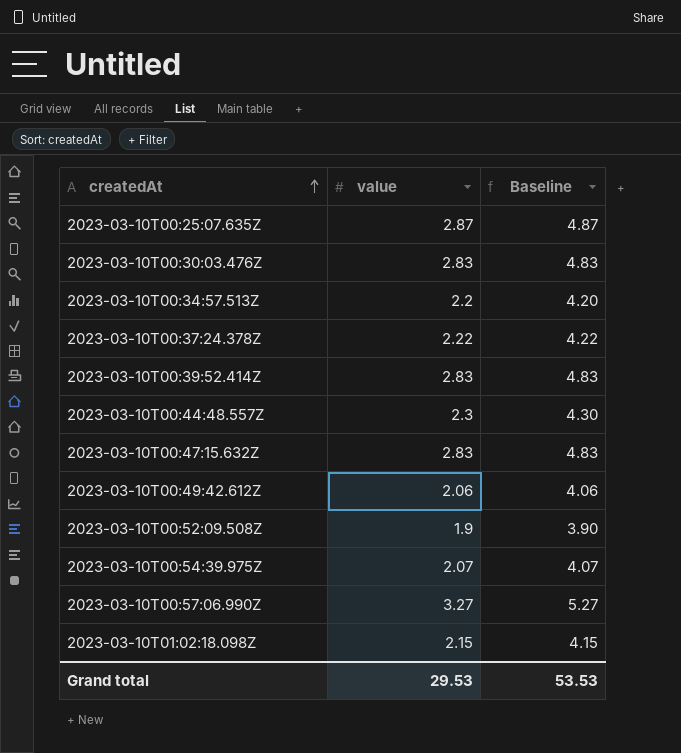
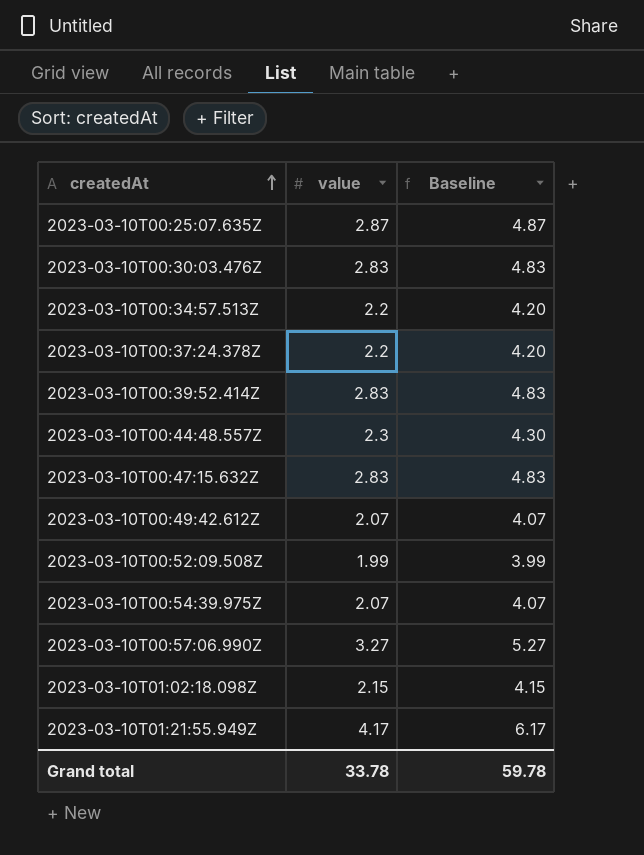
2023-03-10T00:37:24.378Z | value: 2.22 -> 2.2
2023-03-10T00:37:24.378Z | Baseline: 4.22 -> 4.20
2023-03-10T00:49:42.612Z | value: 2.06 -> 2.07
2023-03-10T00:49:42.612Z | Baseline: 4.06 -> 4.07
2023-03-10T00:52:09.508Z | value: 1.9 -> 1.99
2023-03-10T00:52:09.508Z | Baseline: 3.90 -> 3.99
row 2023-03-10T01:21:55.949Z: none -> 4.17 | 6.17
Grand total | value: 29.53 -> 33.78
Grand total | Baseline: 53.53 -> 59.78

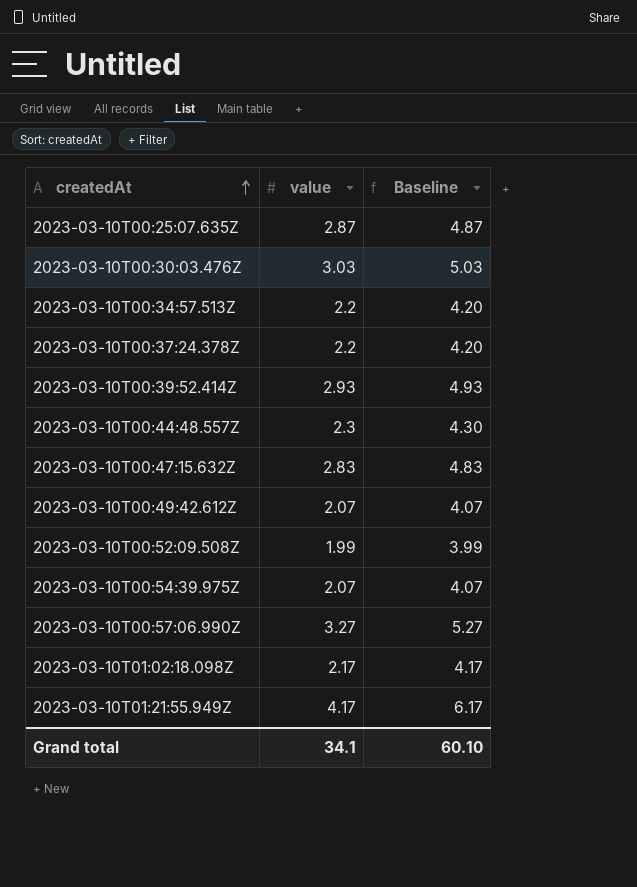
2023-03-10T00:30:03.476Z | value: 2.83 -> 3.03
2023-03-10T00:30:03.476Z | Baseline: 4.83 -> 5.03
2023-03-10T00:39:52.414Z | value: 2.83 -> 2.93
2023-03-10T00:39:52.414Z | Baseline: 4.83 -> 4.93
2023-03-10T01:02:18.098Z | value: 2.15 -> 2.17
2023-03-10T01:02:18.098Z | Baseline: 4.15 -> 4.17
Grand total | value: 33.78 -> 34.1
Grand total | Baseline: 59.78 -> 60.10

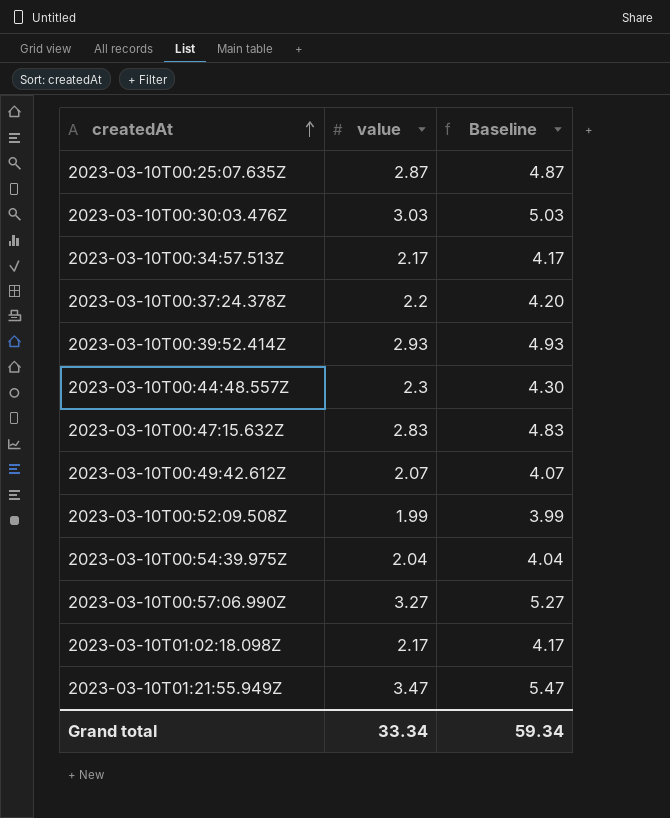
2023-03-10T00:34:57.513Z | value: 2.2 -> 2.17
2023-03-10T00:34:57.513Z | Baseline: 4.20 -> 4.17
2023-03-10T00:54:39.975Z | value: 2.07 -> 2.04
2023-03-10T00:54:39.975Z | Baseline: 4.07 -> 4.04
2023-03-10T01:21:55.949Z | value: 4.17 -> 3.47
2023-03-10T01:21:55.949Z | Baseline: 6.17 -> 5.47
Grand total | value: 34.1 -> 33.34
Grand total | Baseline: 60.10 -> 59.34

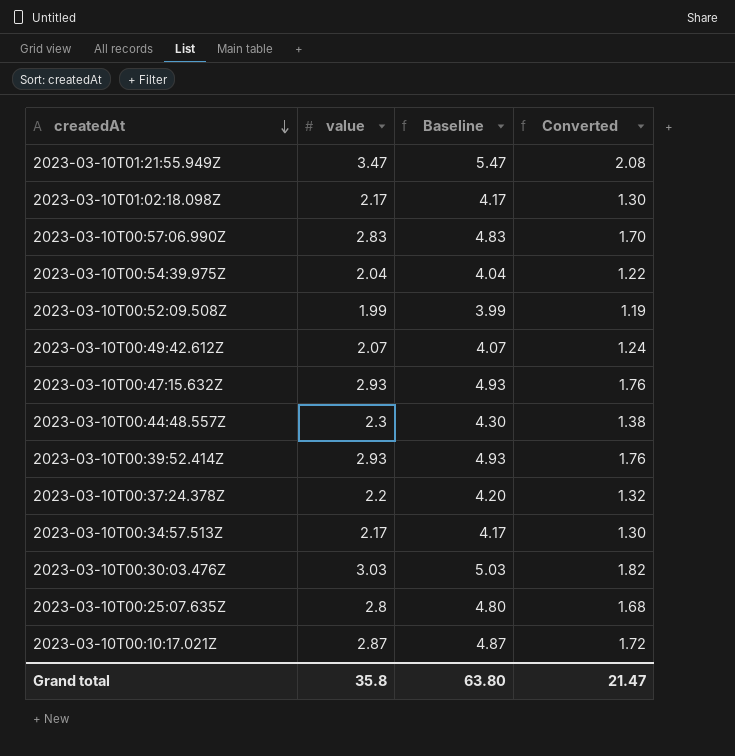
row order: createdAt ascending -> createdAt descending
column Converted | formula: none -> [value] * 0.6
2023-03-10T00:57:06.990Z | value: 3.27 -> 2.83
2023-03-10T00:57:06.990Z | Baseline: 5.27 -> 4.83
2023-03-10T00:47:15.632Z | value: 2.83 -> 2.93
2023-03-10T00:47:15.632Z | Baseline: 4.83 -> 4.93
2023-03-10T00:25:07.635Z | value: 2.87 -> 2.8
2023-03-10T00:25:07.635Z | Baseline: 4.87 -> 4.80
row 2023-03-10T00:10:17.021Z: none -> 2.87 | 4.87 | 1.72
Grand total | value: 33.34 -> 35.8
Grand total | Baseline: 59.34 -> 63.80

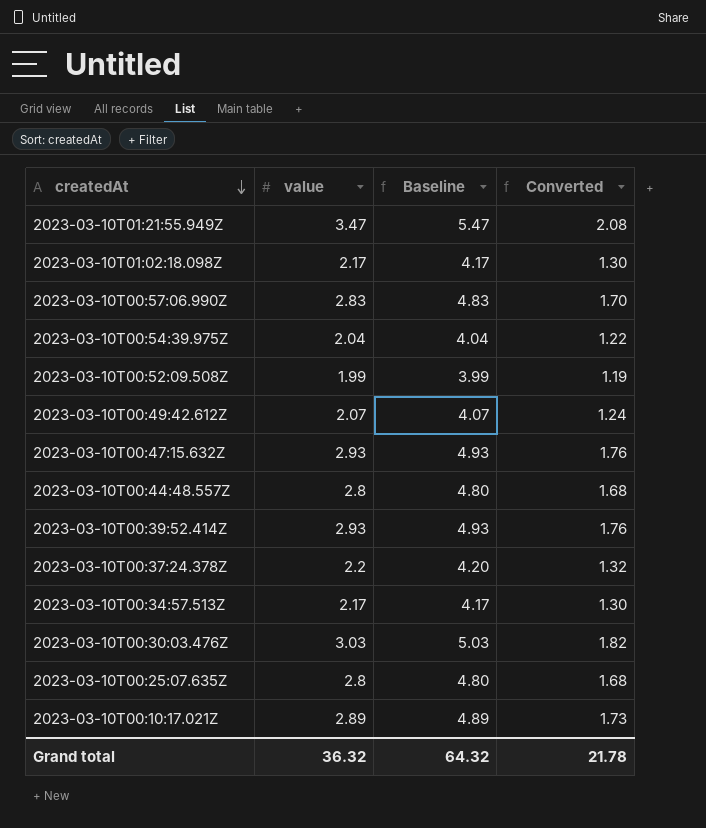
2023-03-10T00:44:48.557Z | value: 2.3 -> 2.8
2023-03-10T00:44:48.557Z | Baseline: 4.30 -> 4.80
2023-03-10T00:44:48.557Z | Converted: 1.38 -> 1.68
2023-03-10T00:10:17.021Z | value: 2.87 -> 2.89
2023-03-10T00:10:17.021Z | Baseline: 4.87 -> 4.89
2023-03-10T00:10:17.021Z | Converted: 1.72 -> 1.73
Grand total | value: 35.8 -> 36.32
Grand total | Baseline: 63.80 -> 64.32
Grand total | Converted: 21.47 -> 21.78

